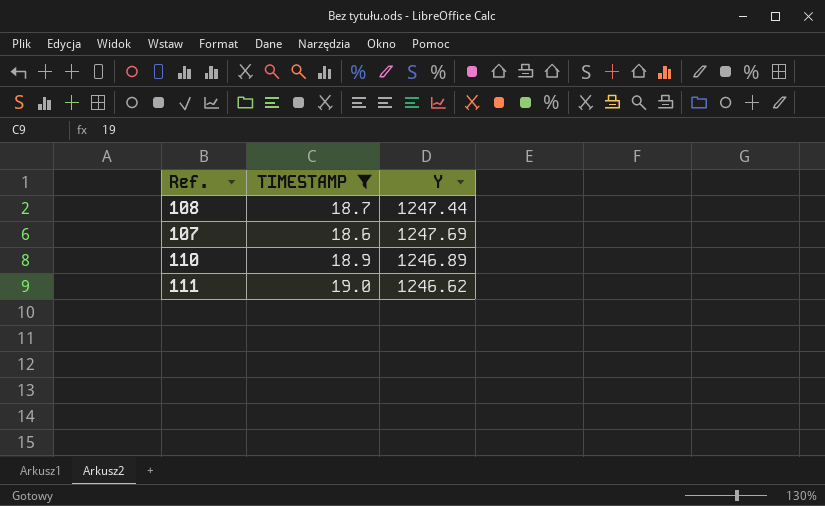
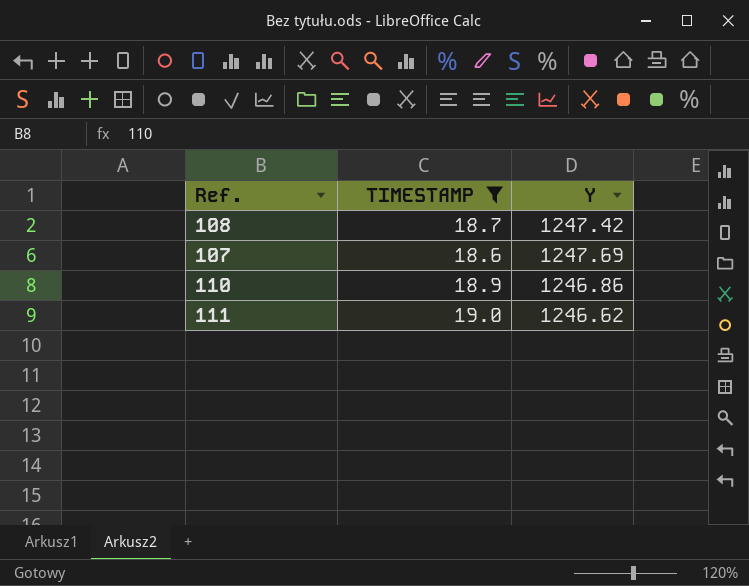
108 | Y: 1247.44 -> 1247.42
110 | Y: 1246.89 -> 1246.86

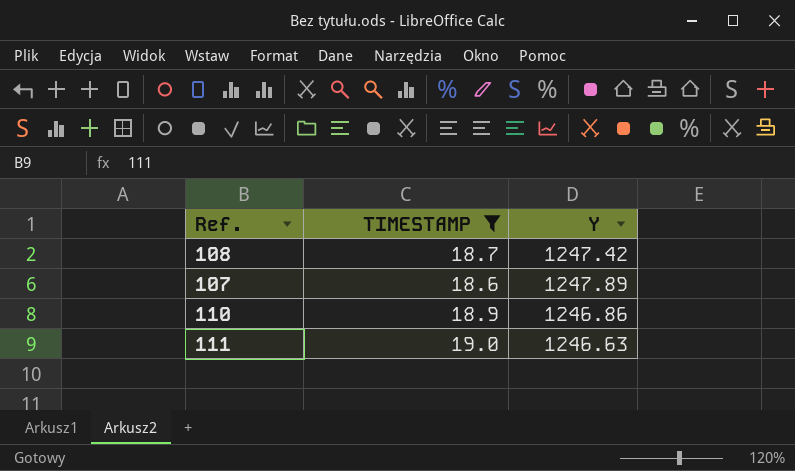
107 | Y: 1247.69 -> 1247.89
111 | Y: 1246.62 -> 1246.63

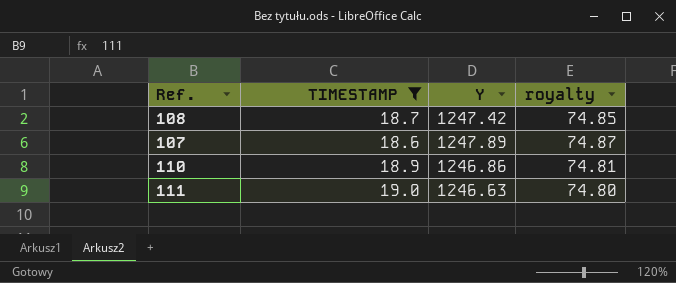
column royalty | formula: none -> [Y] * 0.06

